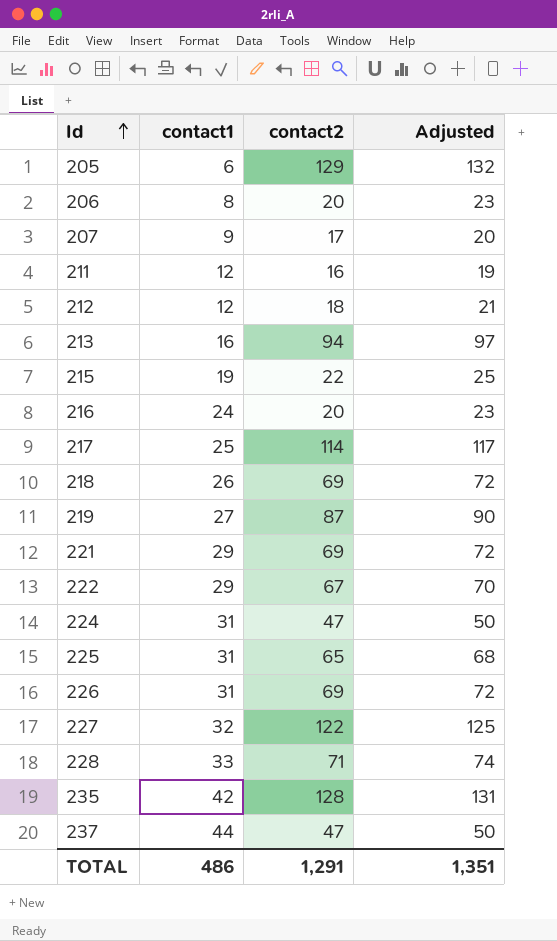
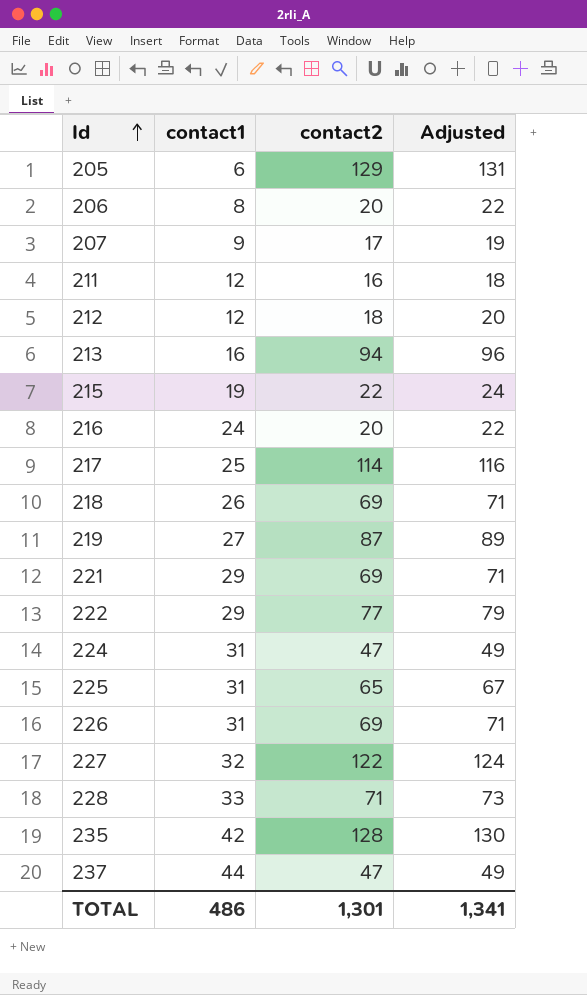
column Adjusted | formula: [contact2] + 3 -> [contact2] + 2
222 | contact2: 67 -> 77
TOTAL | contact2: 1,291 -> 1,301
TOTAL | Adjusted: 1,351 -> 1,341

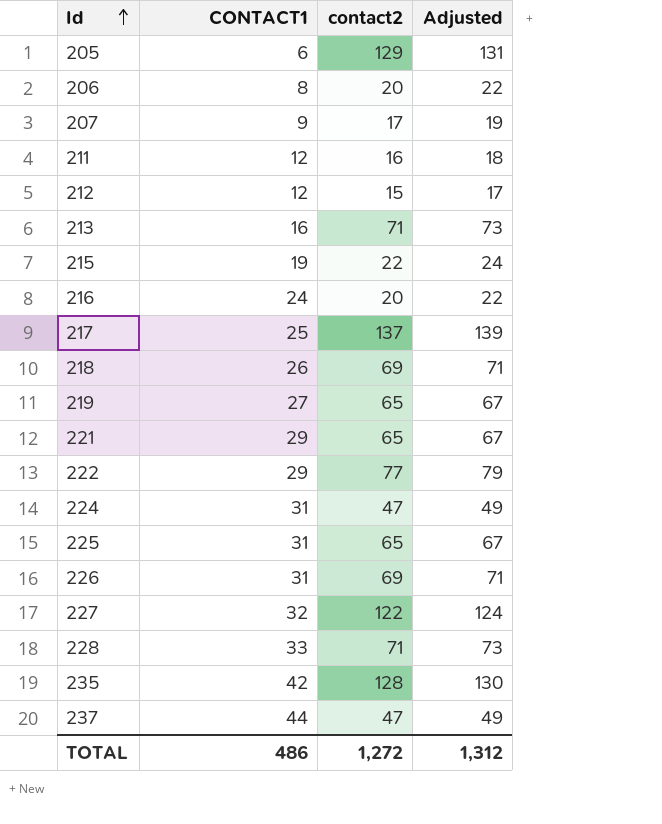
column name: contact1 -> CONTACT1
212 | contact2: 18 -> 15
212 | Adjusted: 20 -> 17
213 | contact2: 94 -> 71
213 | Adjusted: 96 -> 73
217 | contact2: 114 -> 137
217 | Adjusted: 116 -> 139
219 | contact2: 87 -> 65
219 | Adjusted: 89 -> 67
221 | contact2: 69 -> 65
221 | Adjusted: 71 -> 67
TOTAL | contact2: 1,301 -> 1,272
TOTAL | Adjusted: 1,341 -> 1,312

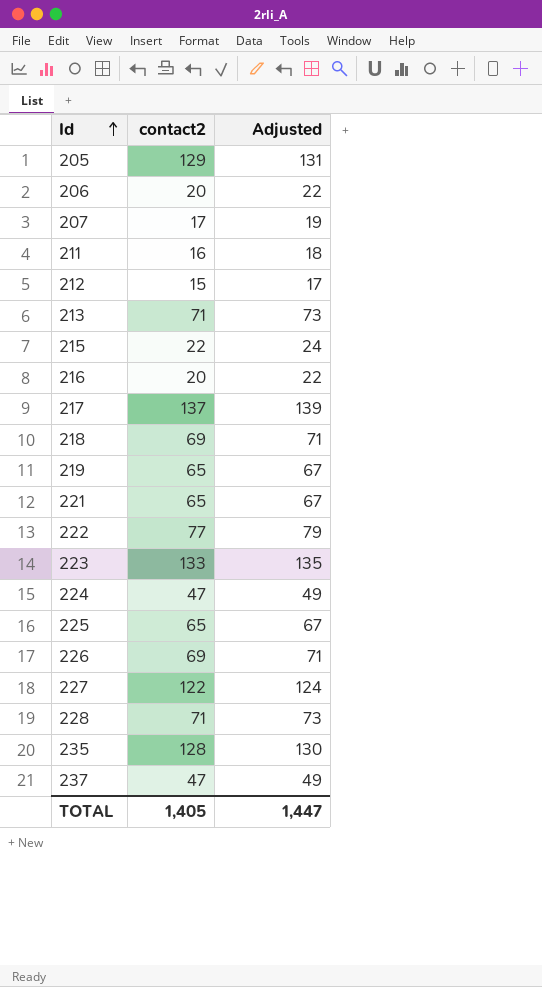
column CONTACT1 | position: 2 -> none
row 223: none -> 133 | 135
TOTAL | contact2: 1,272 -> 1,405
TOTAL | Adjusted: 1,312 -> 1,447

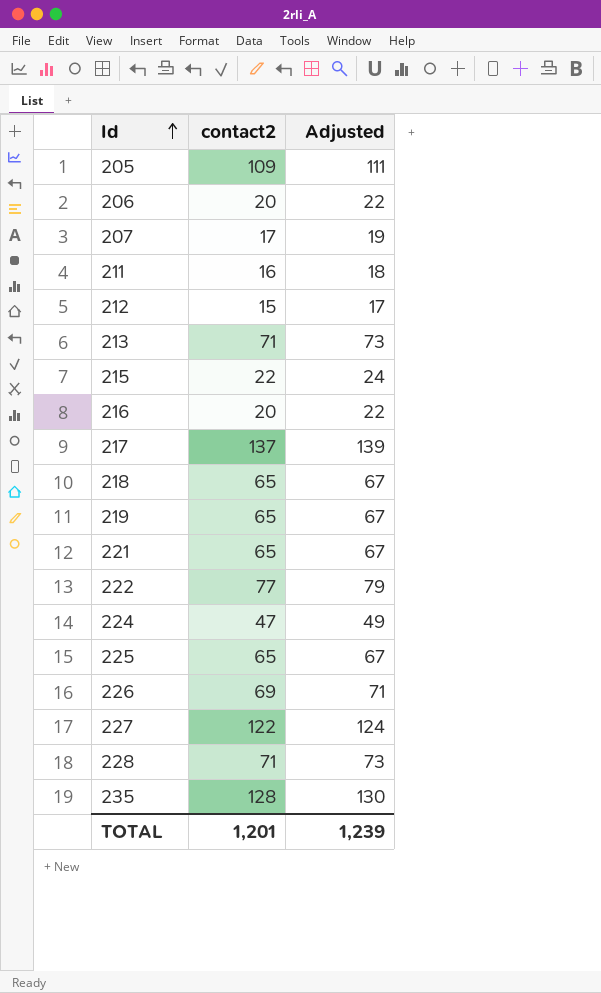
row 223: 133 | 135 -> none
row 237: 47 | 49 -> none
205 | contact2: 129 -> 109
205 | Adjusted: 131 -> 111
218 | contact2: 69 -> 65
218 | Adjusted: 71 -> 67
TOTAL | contact2: 1,405 -> 1,201
TOTAL | Adjusted: 1,447 -> 1,239

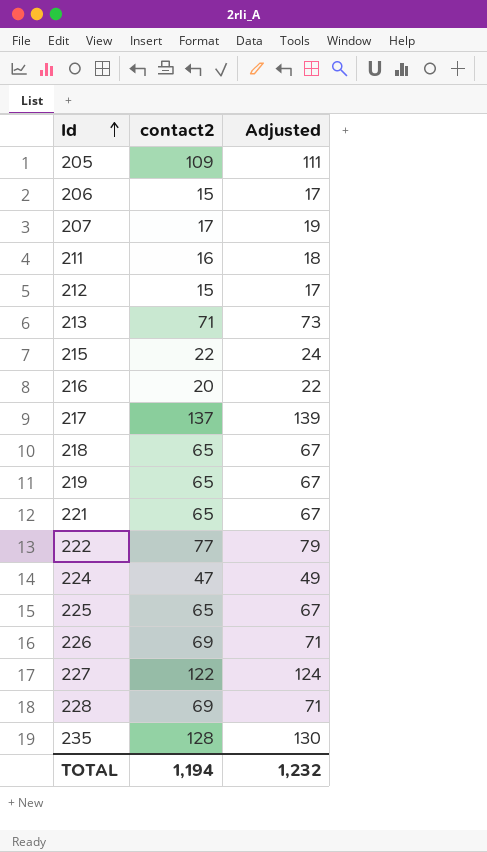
206 | contact2: 20 -> 15
206 | Adjusted: 22 -> 17
228 | contact2: 71 -> 69
228 | Adjusted: 73 -> 71
TOTAL | contact2: 1,201 -> 1,194
TOTAL | Adjusted: 1,239 -> 1,232

